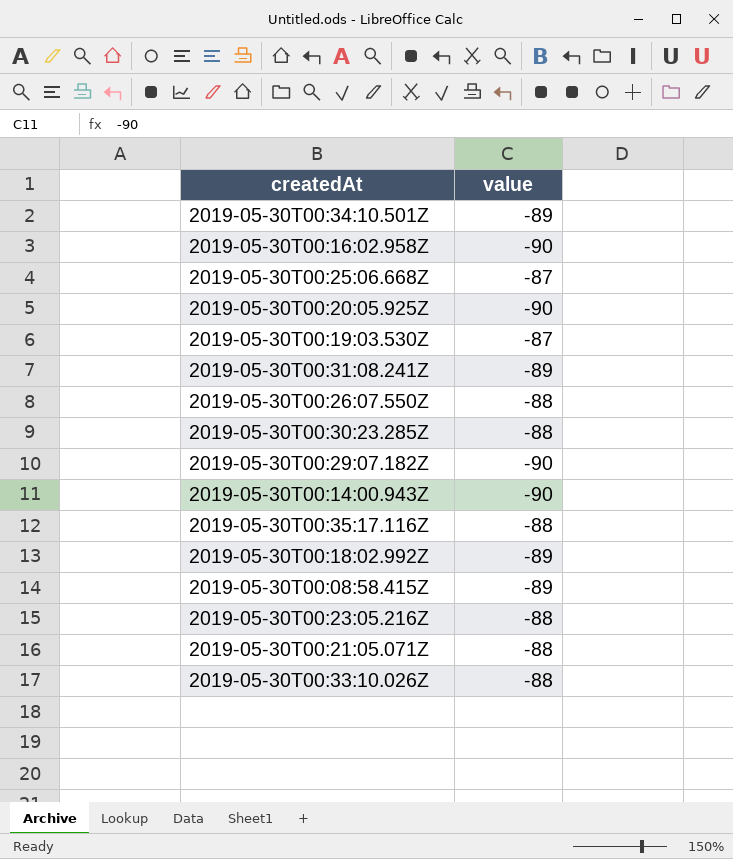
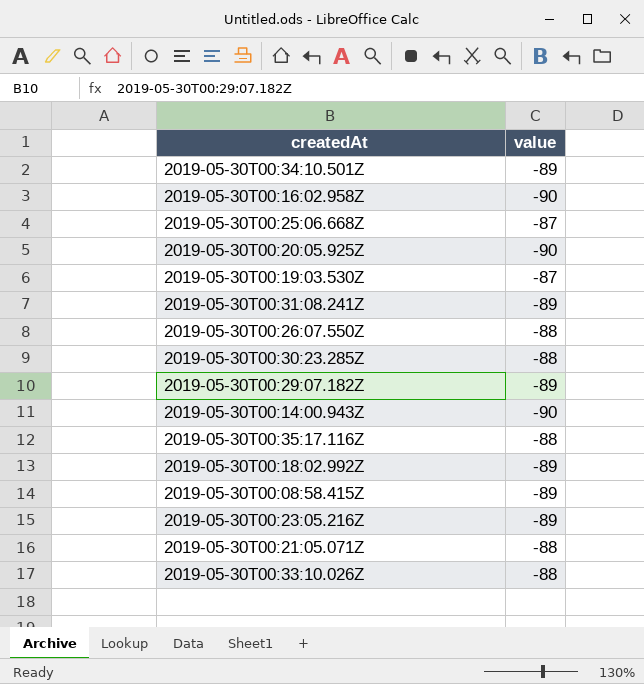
2019-05-30T00:29:07.182Z | value: -90 -> -89
2019-05-30T00:23:05.216Z | value: -88 -> -89

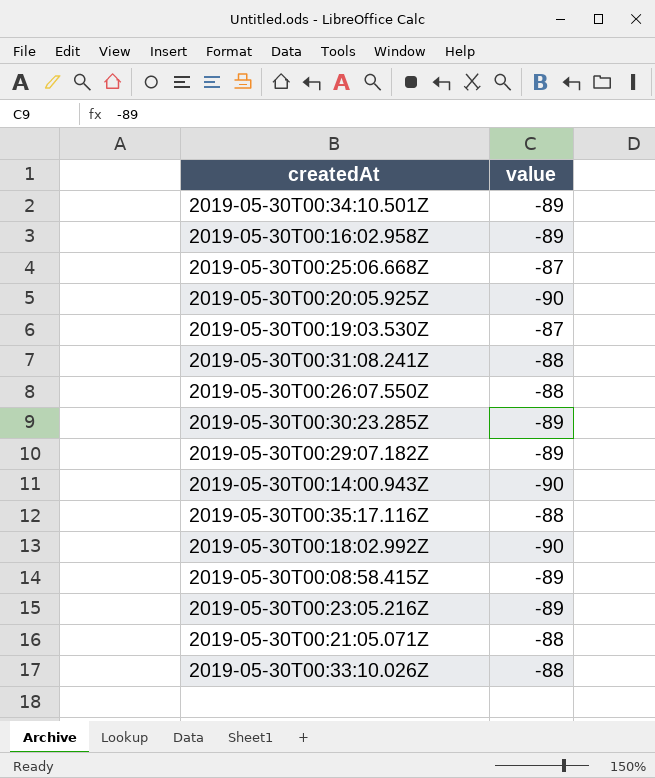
2019-05-30T00:16:02.958Z | value: -90 -> -89
2019-05-30T00:31:08.241Z | value: -89 -> -88
2019-05-30T00:30:23.285Z | value: -88 -> -89
2019-05-30T00:18:02.992Z | value: -89 -> -90

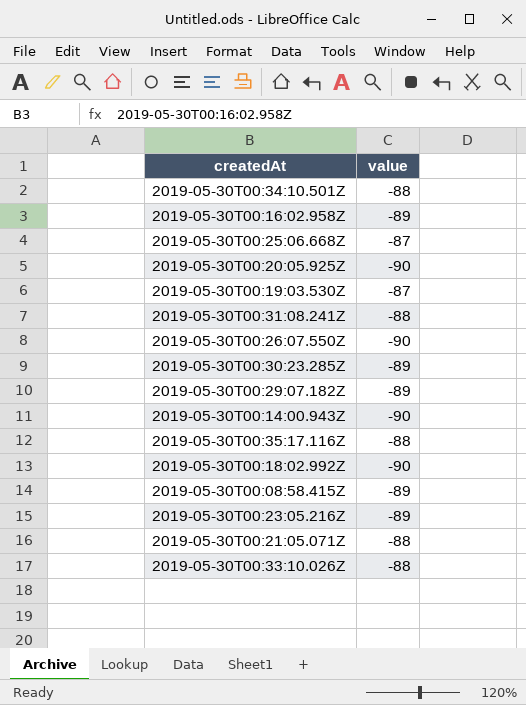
2019-05-30T00:34:10.501Z | value: -89 -> -88
2019-05-30T00:26:07.550Z | value: -88 -> -90

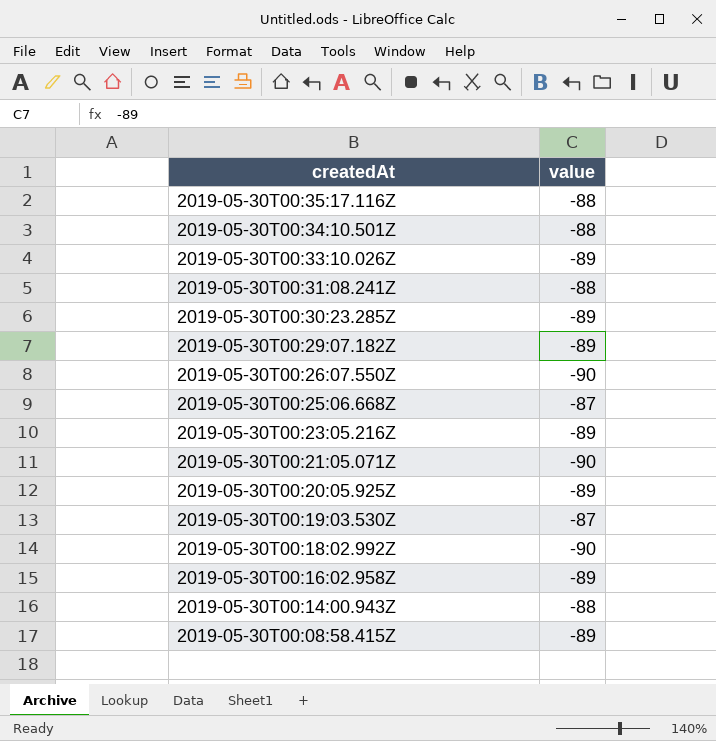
row order: none -> createdAt descending
2019-05-30T00:33:10.026Z | value: -88 -> -89
2019-05-30T00:21:05.071Z | value: -88 -> -90
2019-05-30T00:20:05.925Z | value: -90 -> -89
2019-05-30T00:14:00.943Z | value: -90 -> -88

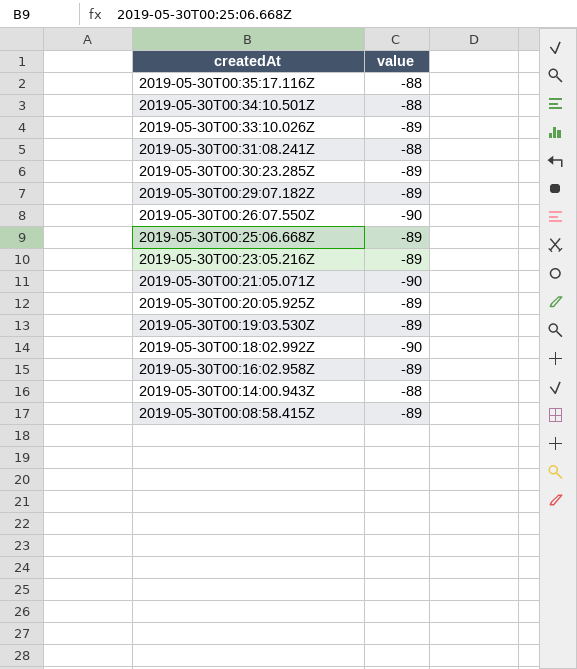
2019-05-30T00:25:06.668Z | value: -87 -> -89
2019-05-30T00:19:03.530Z | value: -87 -> -89

